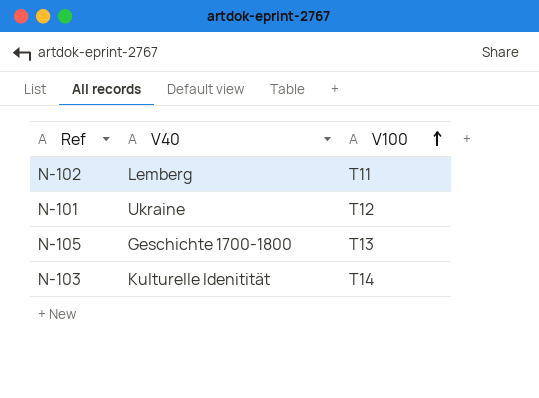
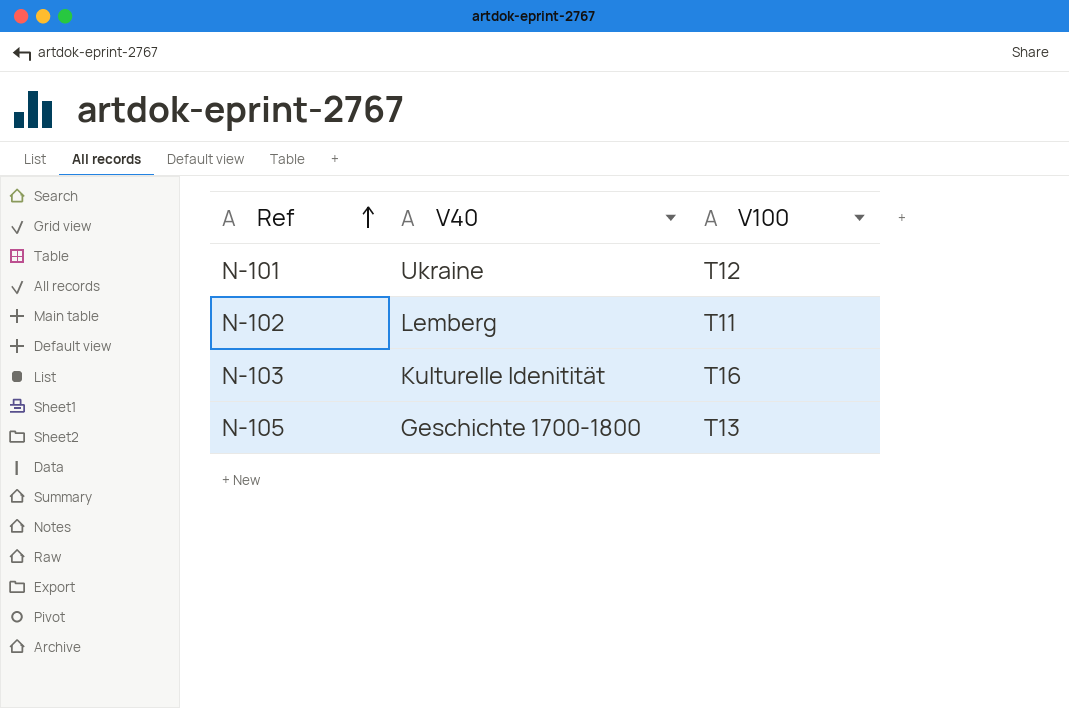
row order: V100 ascending -> Ref ascending
N-103 | V100: T14 -> T16

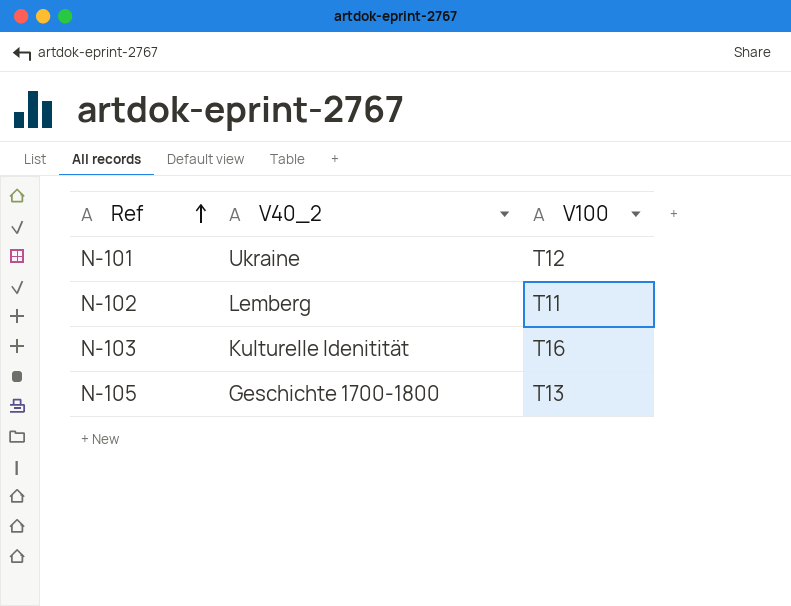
column name: V40 -> V40_2

